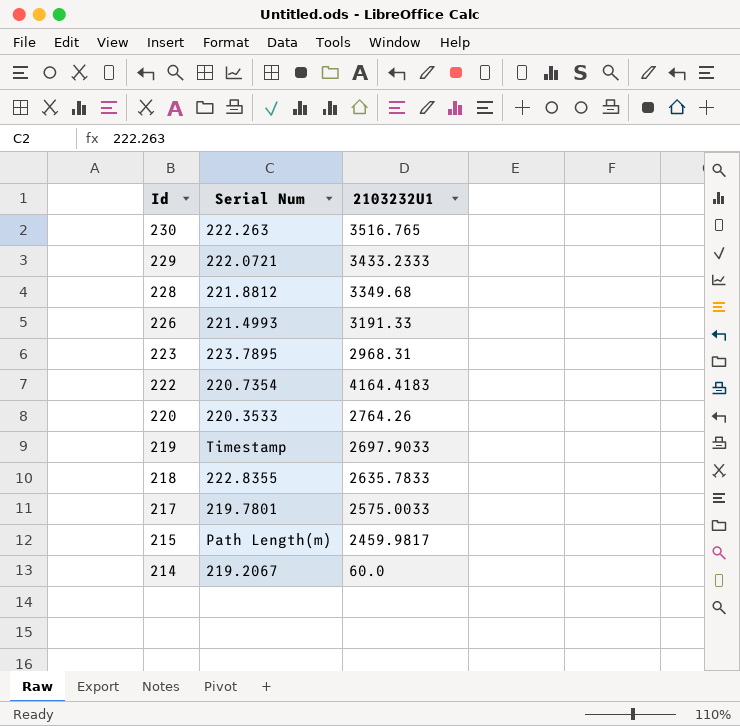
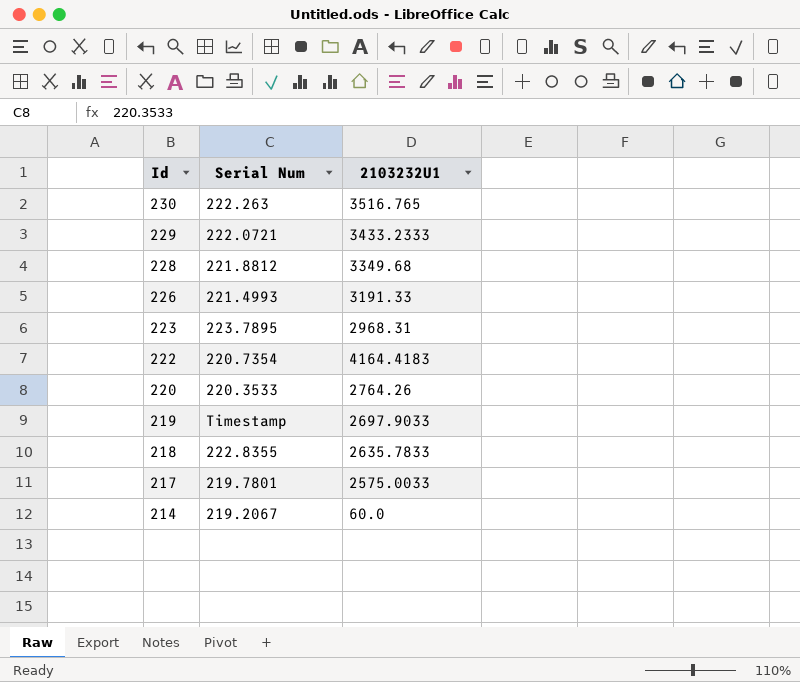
row 215: Path Length(m) | 2459.9817 -> none

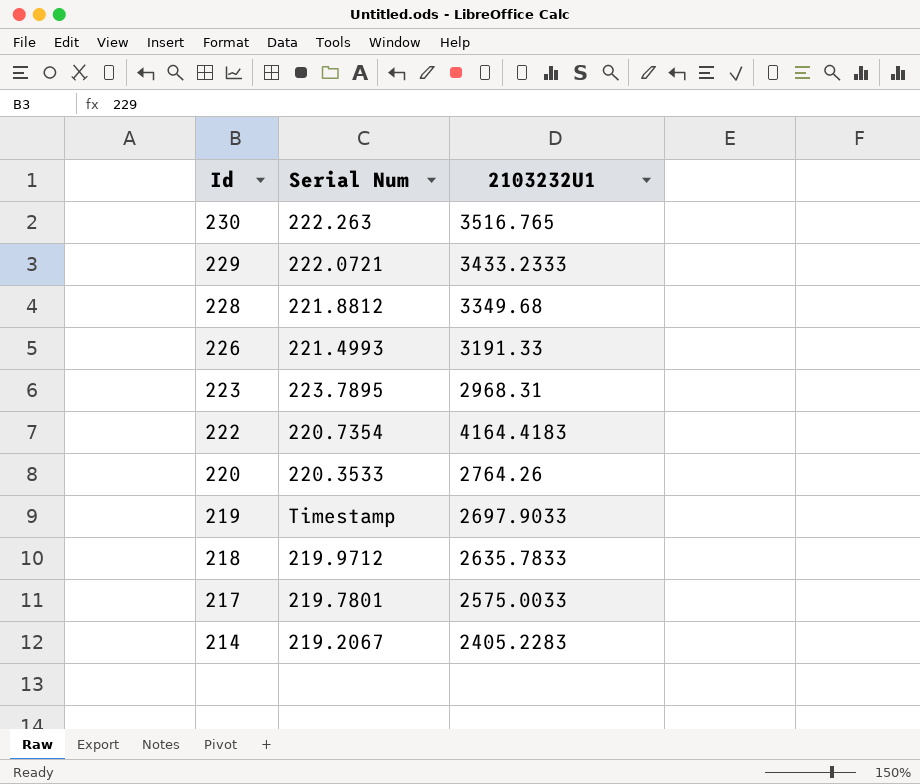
218 | Serial Num: 222.8355 -> 219.9712
214 | 2103232U1: 60.0 -> 2405.2283

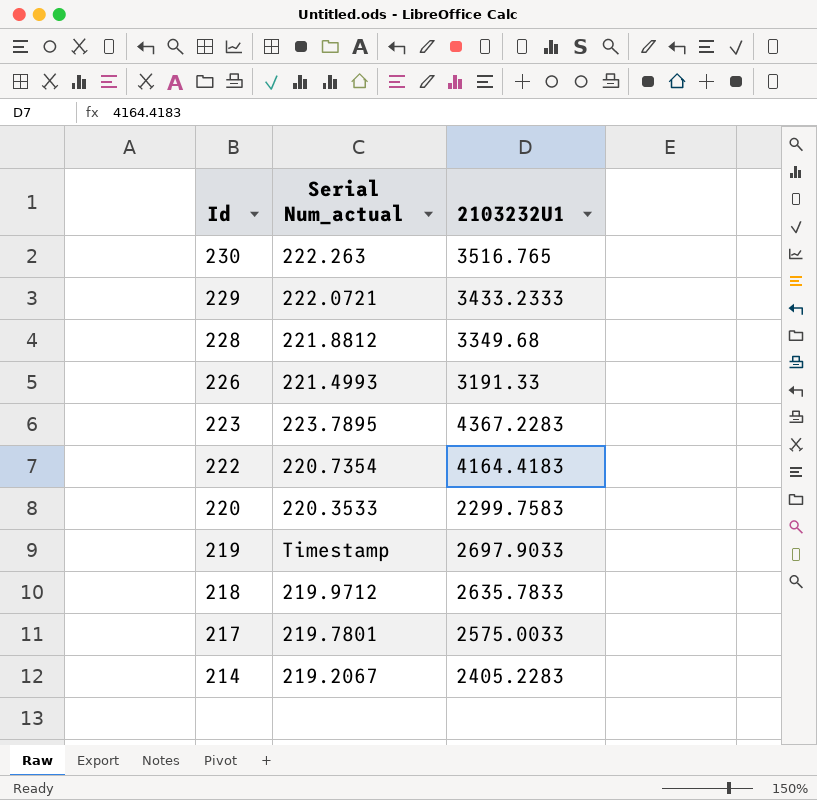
column name: Serial Num -> Serial Num_actual
223 | 2103232U1: 2968.31 -> 4367.2283
220 | 2103232U1: 2764.26 -> 2299.7583

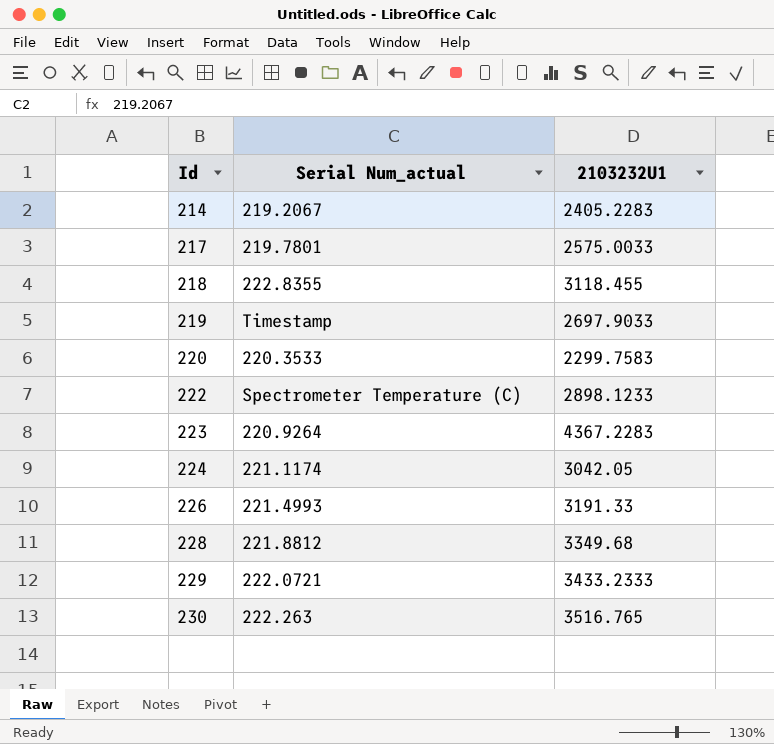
row order: Id descending -> Id ascending
218 | Serial Num_actual: 219.9712 -> 222.8355
218 | 2103232U1: 2635.7833 -> 3118.455
222 | Serial Num_actual: 220.7354 -> Spectrometer Temperature (C)
222 | 2103232U1: 4164.4183 -> 2898.1233
223 | Serial Num_actual: 223.7895 -> 220.9264
row 224: none -> 221.1174 | 3042.05

